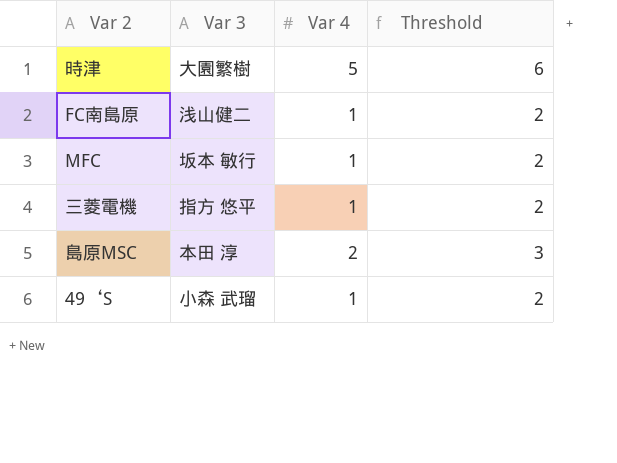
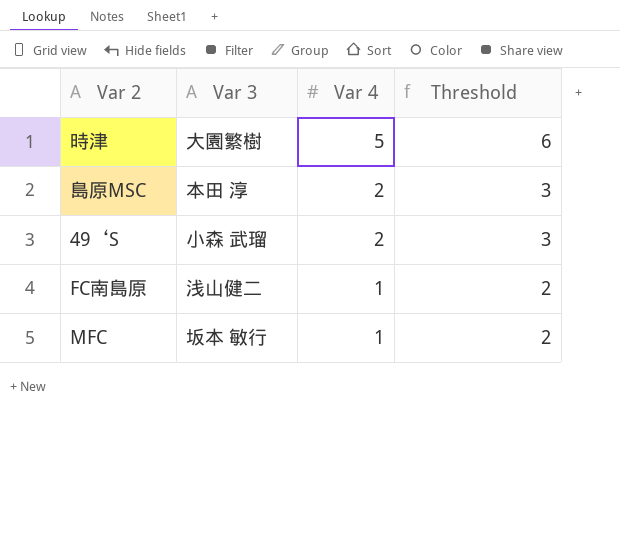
row order: none -> Var 4 descending
row 三菱電機: 指方 悠平 | 1 | 2 -> none
49‘S | Var 4: 1 -> 2
49‘S | Threshold: 2 -> 3

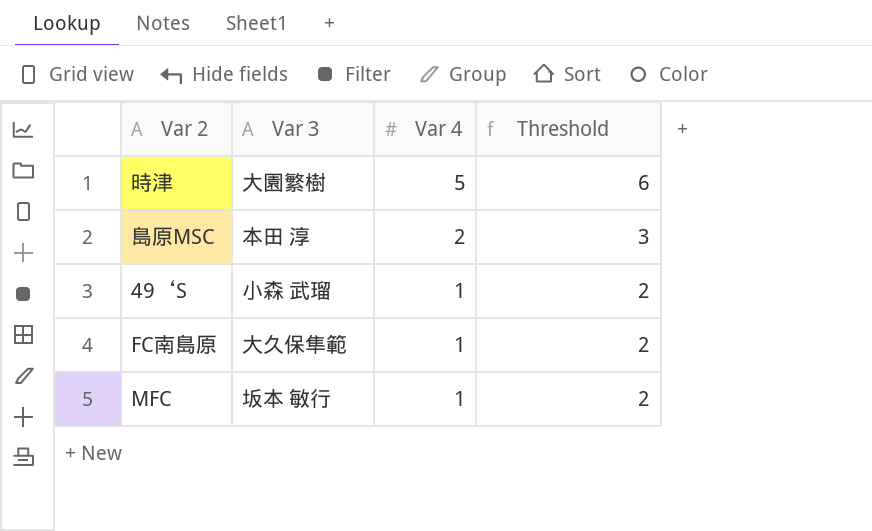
49‘S | Var 4: 2 -> 1
49‘S | Threshold: 3 -> 2
FC南島原 | Var 3: 浅山健二 -> 大久保隼範

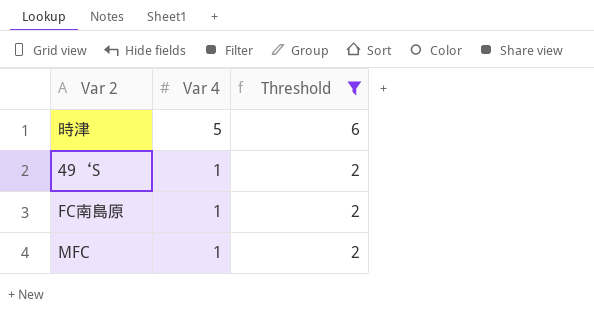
filter: none -> Threshold != 3
column Var 3 | position: 2 -> none

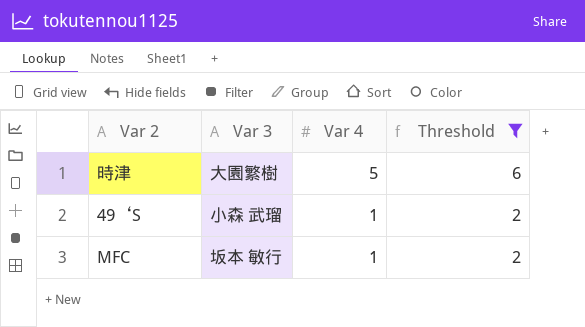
column Var 3 | position: none -> 2
row FC南島原: 1 | 2 -> none

